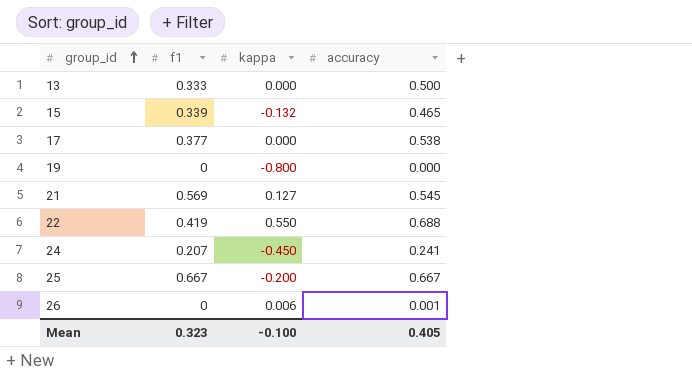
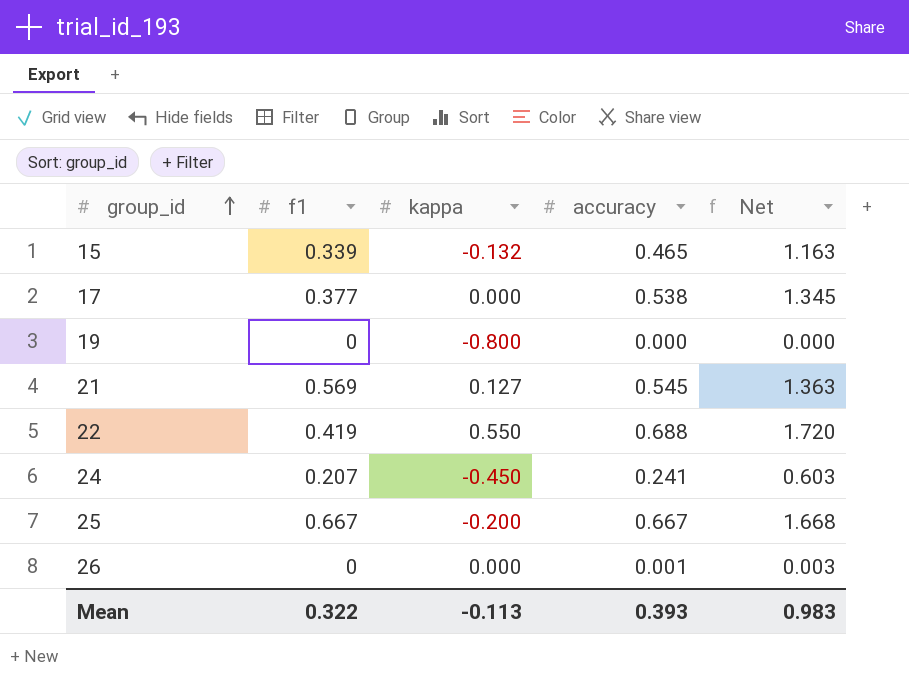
column Net | formula: none -> [accuracy] * 2.5
row 13: 0.333 | 0.000 | 0.500 -> none
26 | kappa: 0.006 -> 0.000
Mean | f1: 0.323 -> 0.322
Mean | kappa: -0.100 -> -0.113
Mean | accuracy: 0.405 -> 0.393

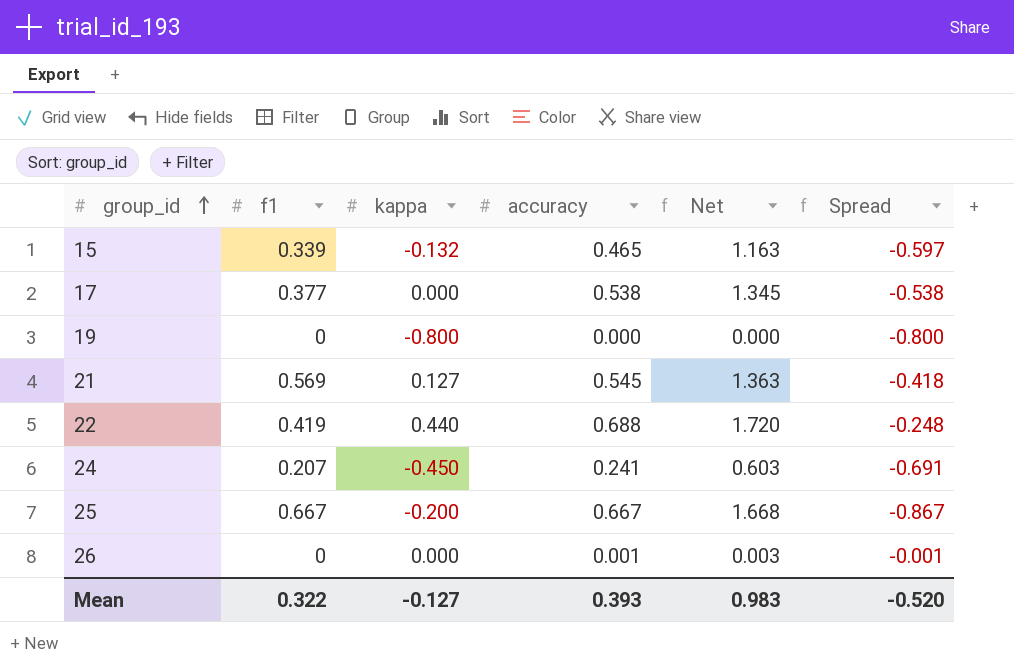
column Spread | formula: none -> [kappa] - [accuracy]
22 | kappa: 0.550 -> 0.440
Mean | kappa: -0.113 -> -0.127

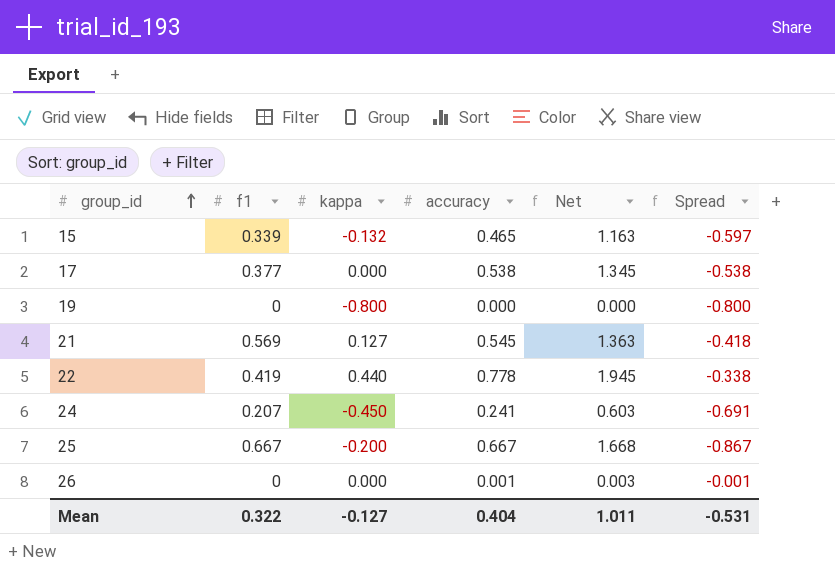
22 | accuracy: 0.688 -> 0.778
22 | Net: 1.720 -> 1.945
22 | Spread: -0.248 -> -0.338
Mean | accuracy: 0.393 -> 0.404
Mean | Net: 0.983 -> 1.011
Mean | Spread: -0.520 -> -0.531

